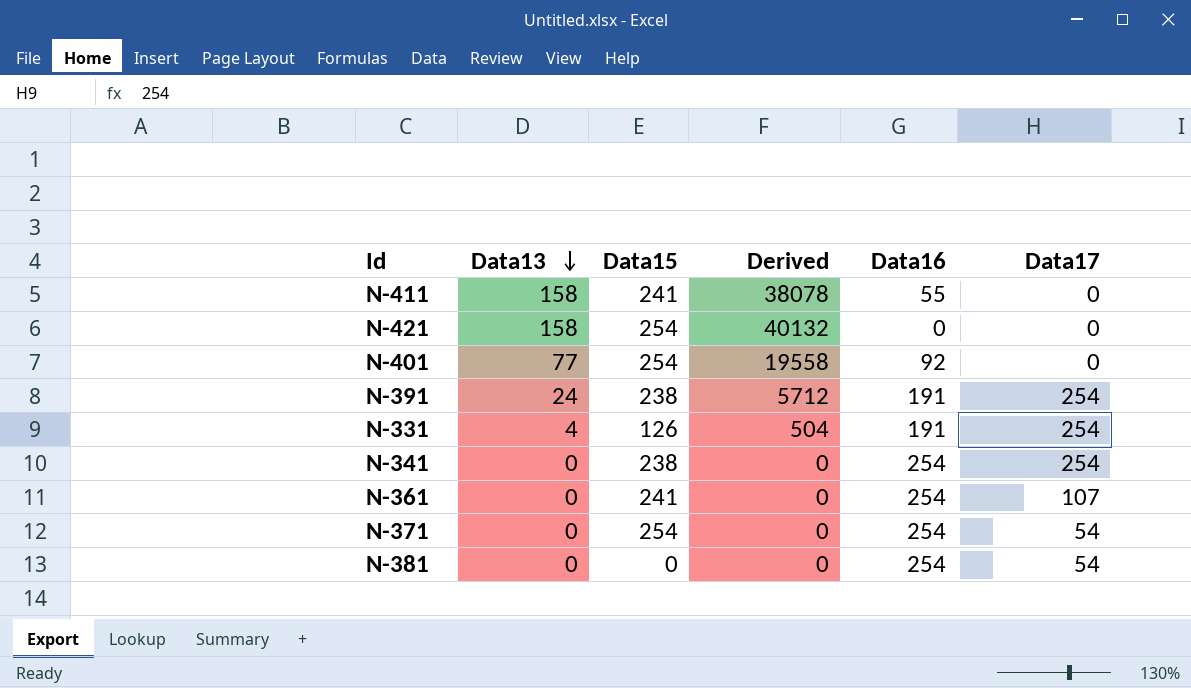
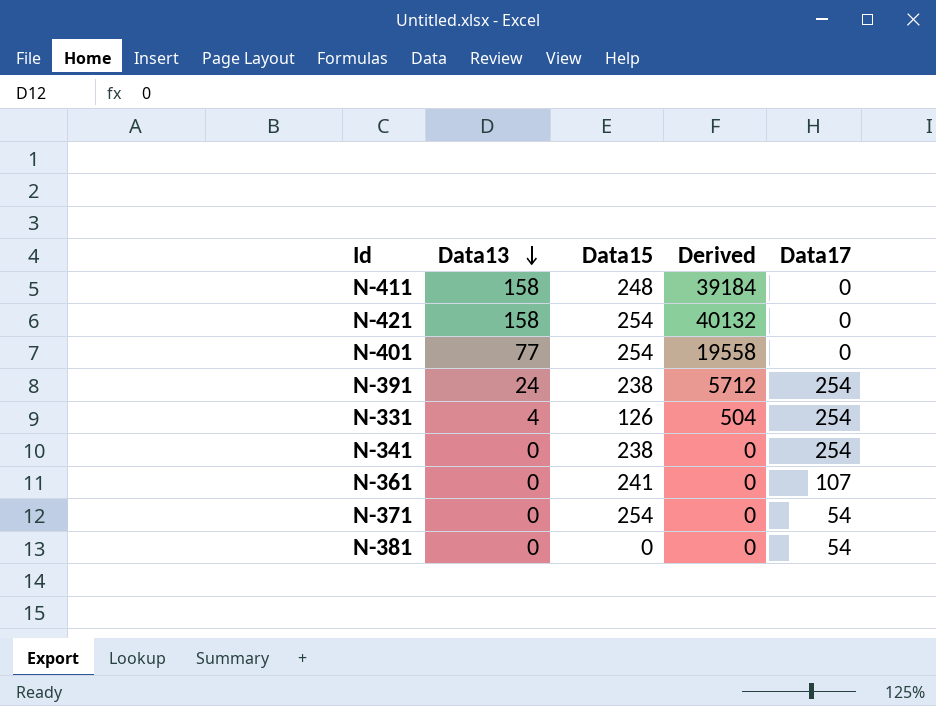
column Data16 | position: 5 -> none
N-411 | Data15: 241 -> 248
N-411 | Derived: 38078 -> 39184

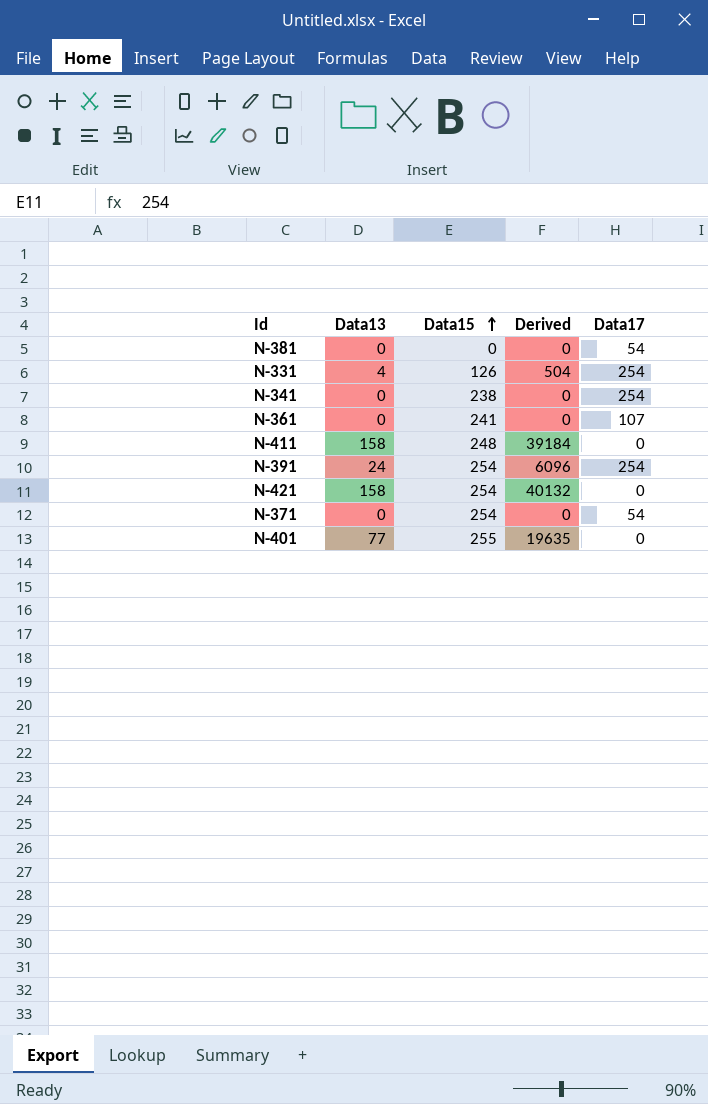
row order: Data13 descending -> Data15 ascending
N-391 | Data15: 238 -> 254
N-391 | Derived: 5712 -> 6096
N-401 | Data15: 254 -> 255
N-401 | Derived: 19558 -> 19635

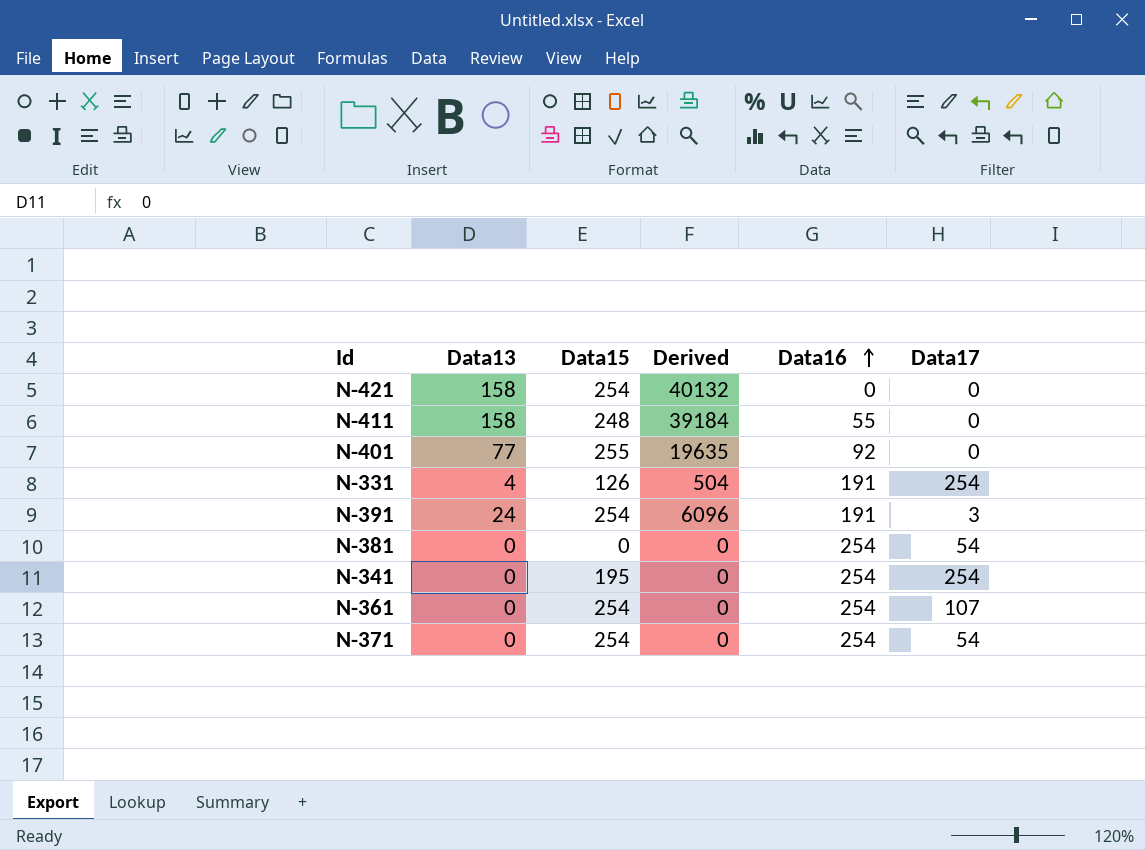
row order: Data15 ascending -> Data16 ascending
column Data16 | position: none -> 5
N-391 | Data17: 254 -> 3
N-341 | Data15: 238 -> 195
N-361 | Data15: 241 -> 254

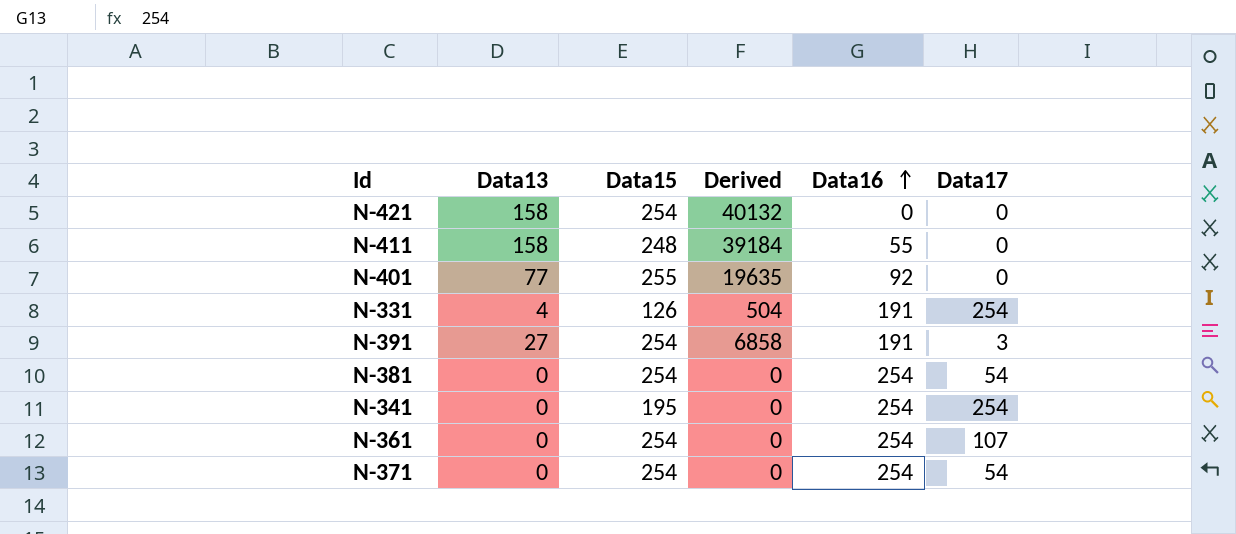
N-391 | Data13: 24 -> 27
N-391 | Derived: 6096 -> 6858
N-381 | Data15: 0 -> 254

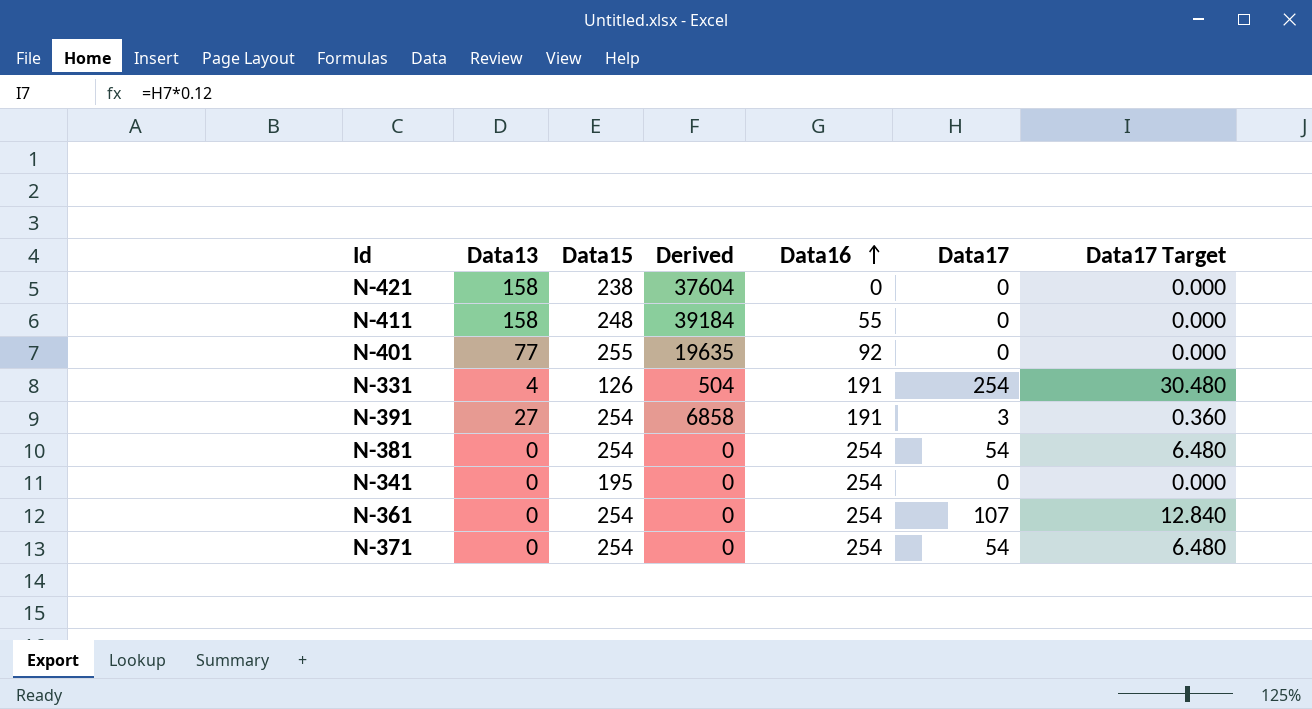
column Data17 Target | formula: none -> [Data17] * 0.12
N-421 | Data15: 254 -> 238
N-421 | Derived: 40132 -> 37604
N-341 | Data17: 254 -> 0

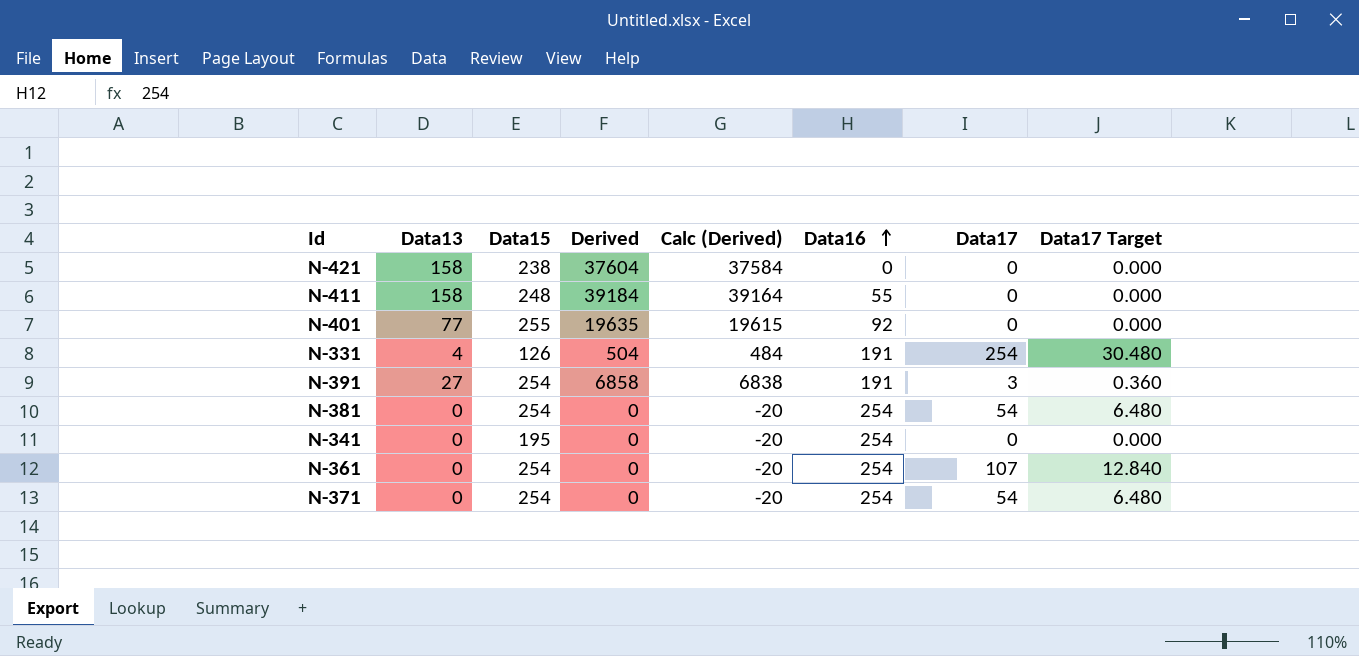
column Calc (Derived) | formula: none -> [Derived] - 20

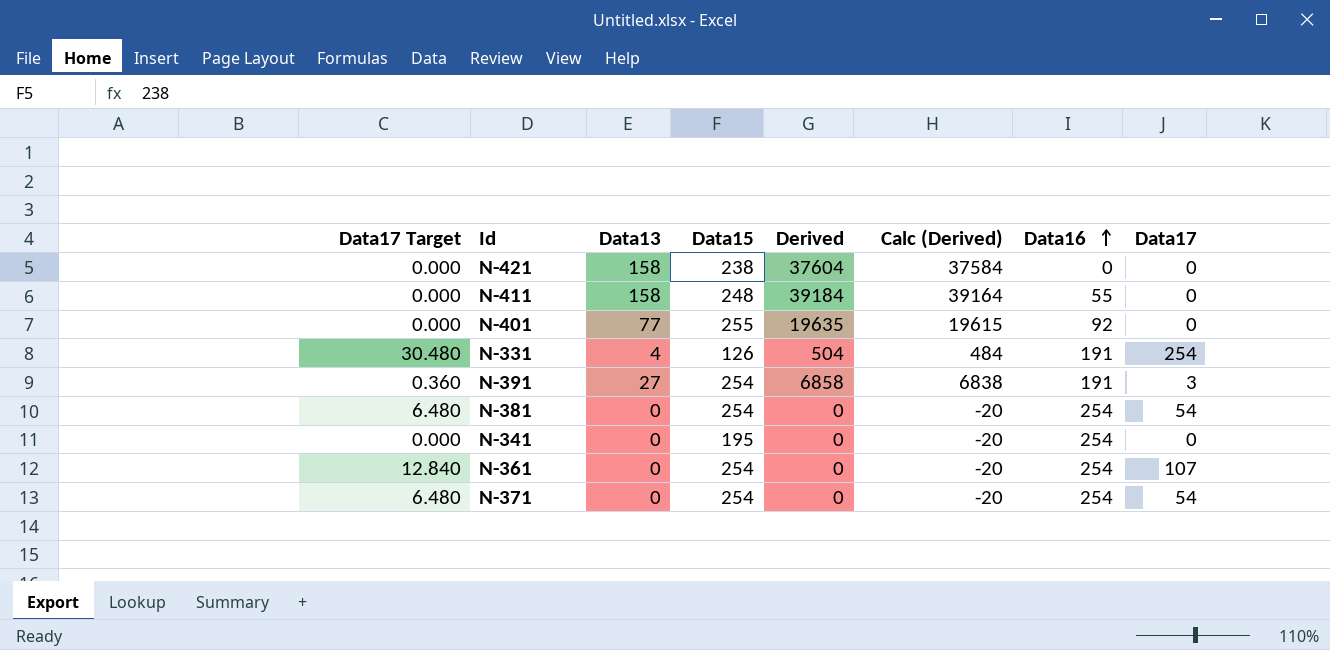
column Data17 Target | position: 8 -> 1

